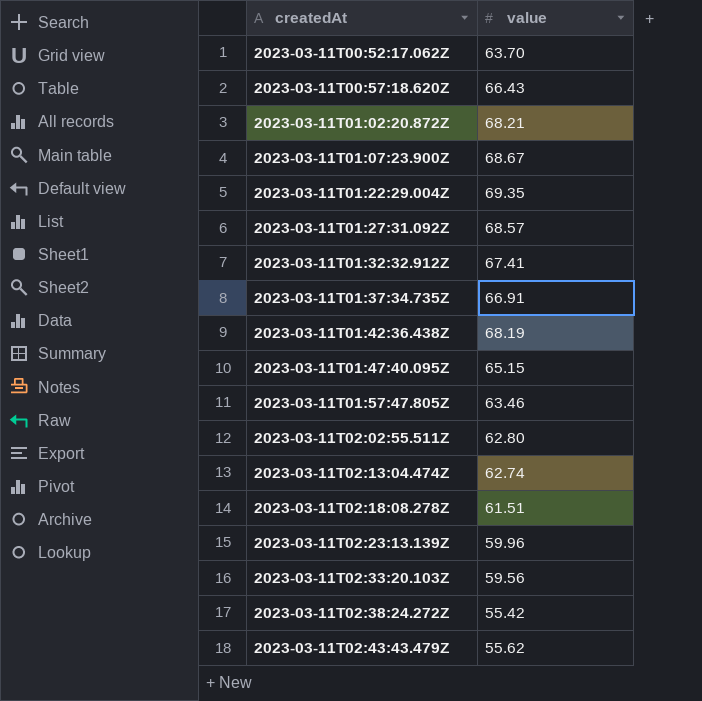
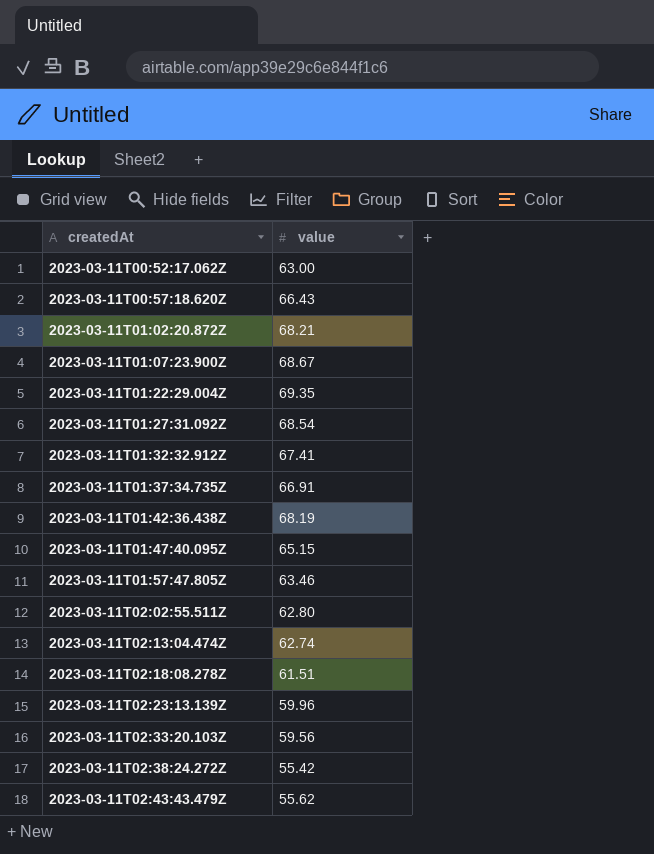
2023-03-11T00:52:17.062Z | value: 63.70 -> 63.00
2023-03-11T01:27:31.092Z | value: 68.57 -> 68.54

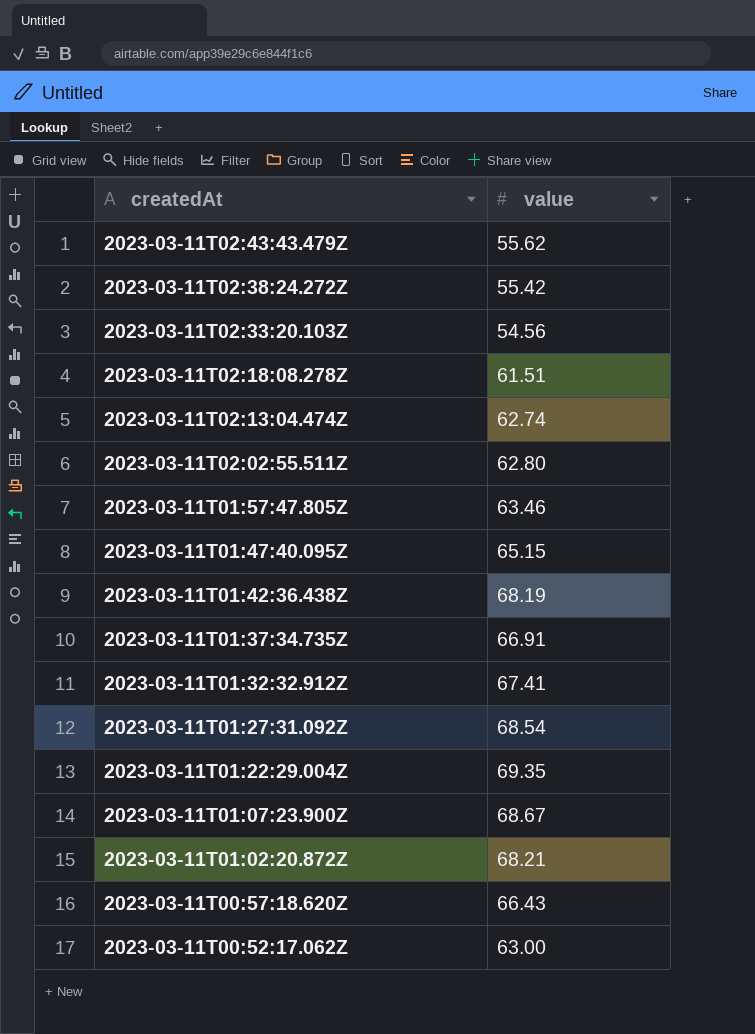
row order: createdAt ascending -> createdAt descending
row 2023-03-11T02:23:13.139Z: 59.96 -> none
2023-03-11T02:33:20.103Z | value: 59.56 -> 54.56

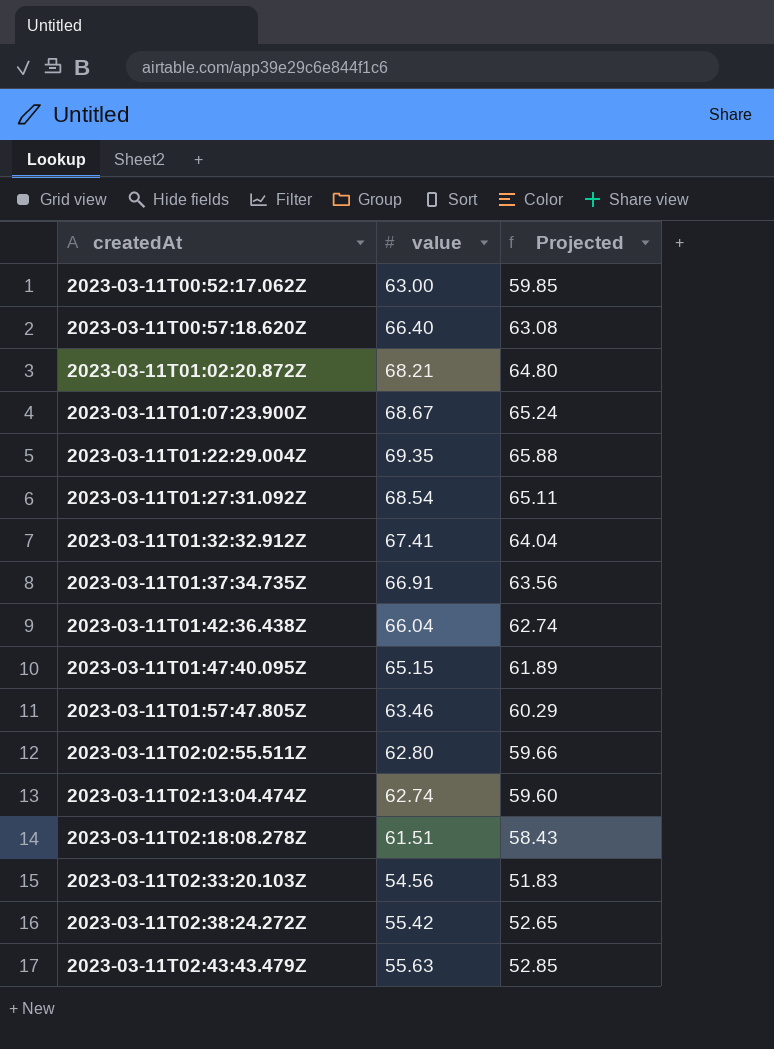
row order: createdAt descending -> createdAt ascending
column Projected | formula: none -> [value] * 0.95
2023-03-11T00:57:18.620Z | value: 66.43 -> 66.40
2023-03-11T01:42:36.438Z | value: 68.19 -> 66.04
2023-03-11T02:43:43.479Z | value: 55.62 -> 55.63

